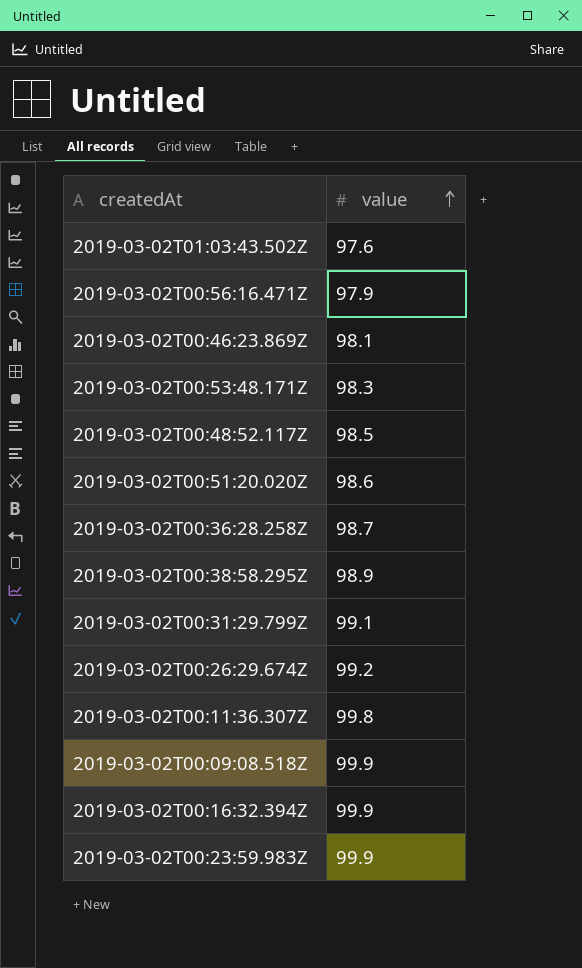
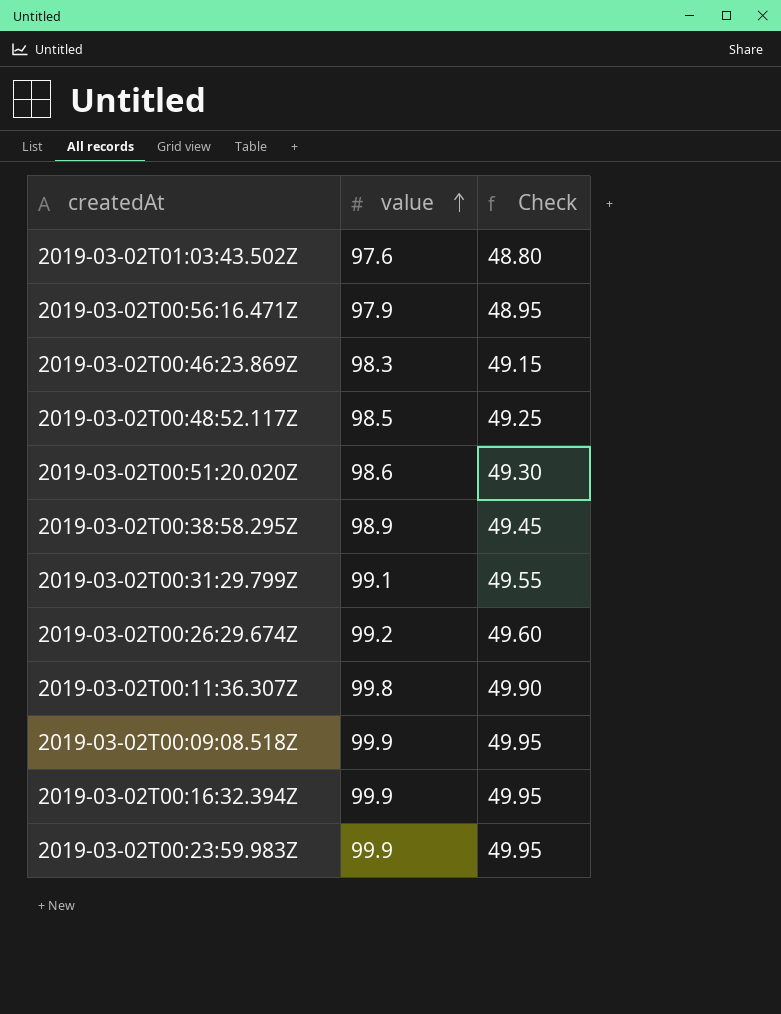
column Check | formula: none -> [value] * 0.5
row 2019-03-02T00:53:48.171Z: 98.3 -> none
row 2019-03-02T00:36:28.258Z: 98.7 -> none
2019-03-02T00:46:23.869Z | value: 98.1 -> 98.3

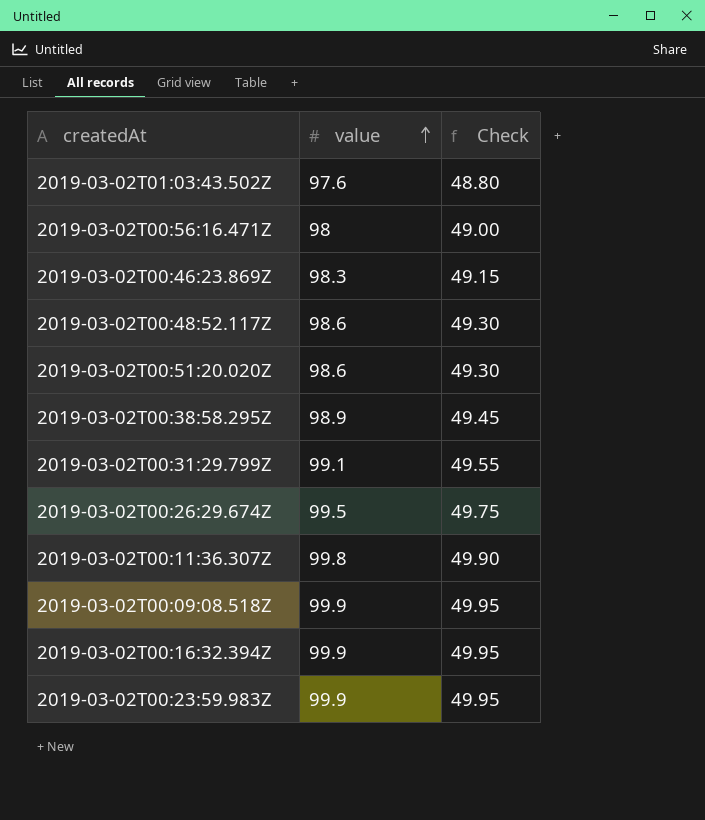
2019-03-02T00:56:16.471Z | value: 97.9 -> 98
2019-03-02T00:56:16.471Z | Check: 48.95 -> 49.00
2019-03-02T00:48:52.117Z | value: 98.5 -> 98.6
2019-03-02T00:48:52.117Z | Check: 49.25 -> 49.30
2019-03-02T00:26:29.674Z | value: 99.2 -> 99.5
2019-03-02T00:26:29.674Z | Check: 49.60 -> 49.75

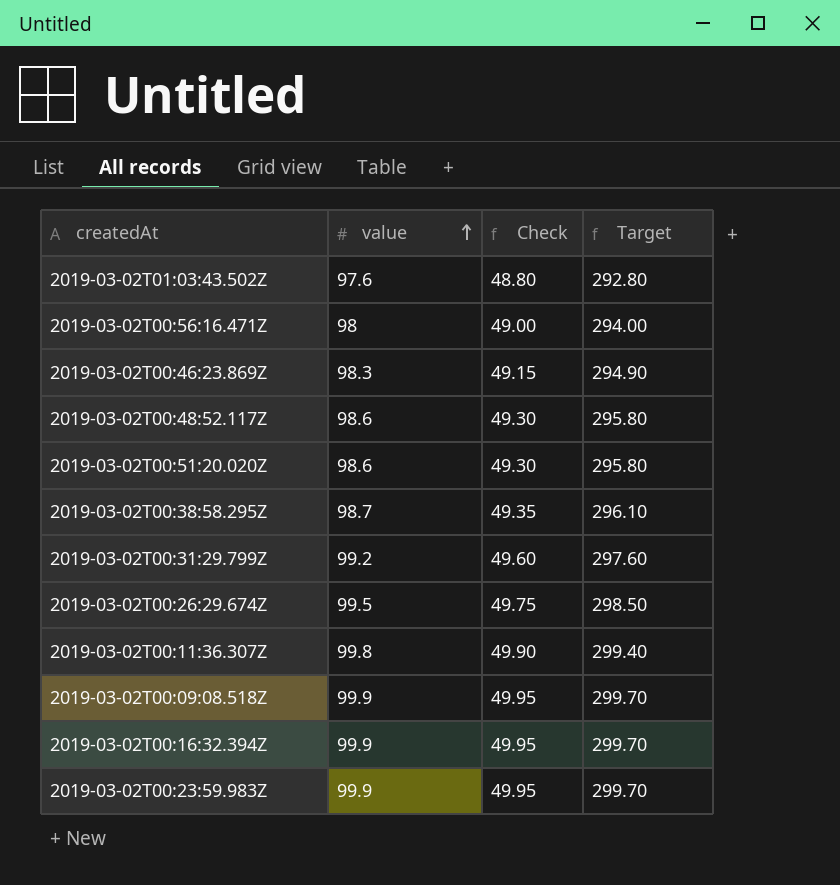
column Target | formula: none -> [value] * 3
2019-03-02T00:38:58.295Z | value: 98.9 -> 98.7
2019-03-02T00:38:58.295Z | Check: 49.45 -> 49.35
2019-03-02T00:31:29.799Z | value: 99.1 -> 99.2
2019-03-02T00:31:29.799Z | Check: 49.55 -> 49.60

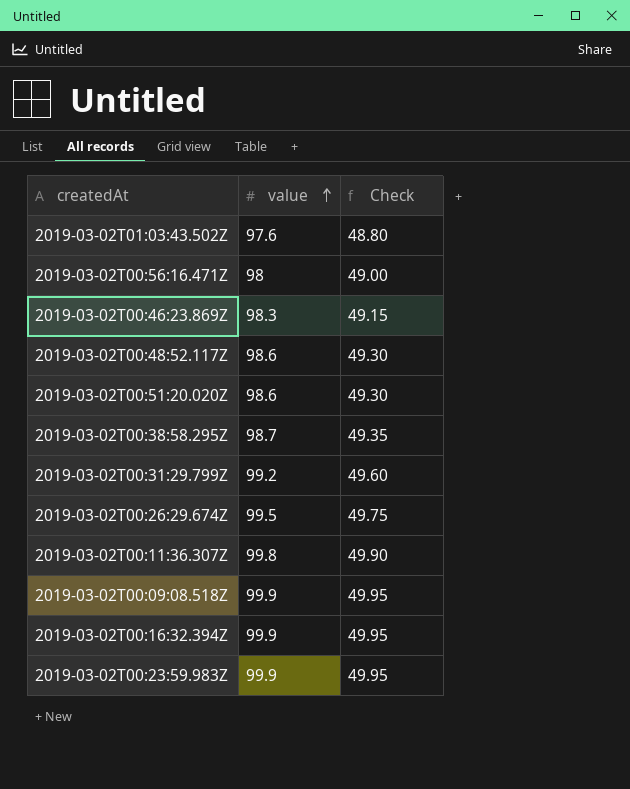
column Target | formula: [value] * 3 -> none

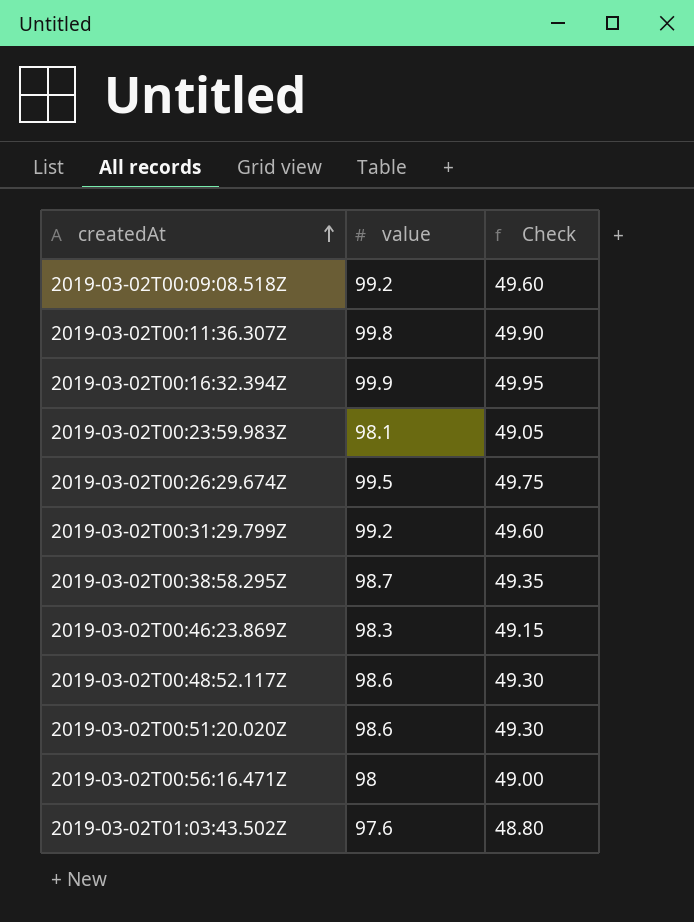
row order: value ascending -> createdAt ascending
2019-03-02T00:09:08.518Z | value: 99.9 -> 99.2
2019-03-02T00:09:08.518Z | Check: 49.95 -> 49.60
2019-03-02T00:23:59.983Z | value: 99.9 -> 98.1
2019-03-02T00:23:59.983Z | Check: 49.95 -> 49.05

